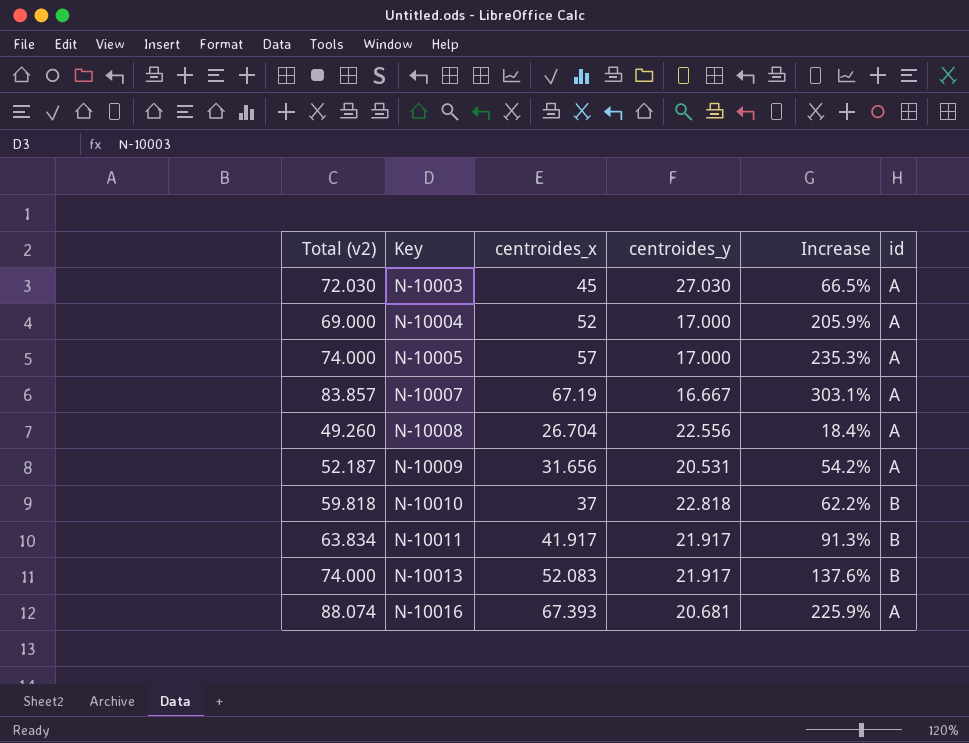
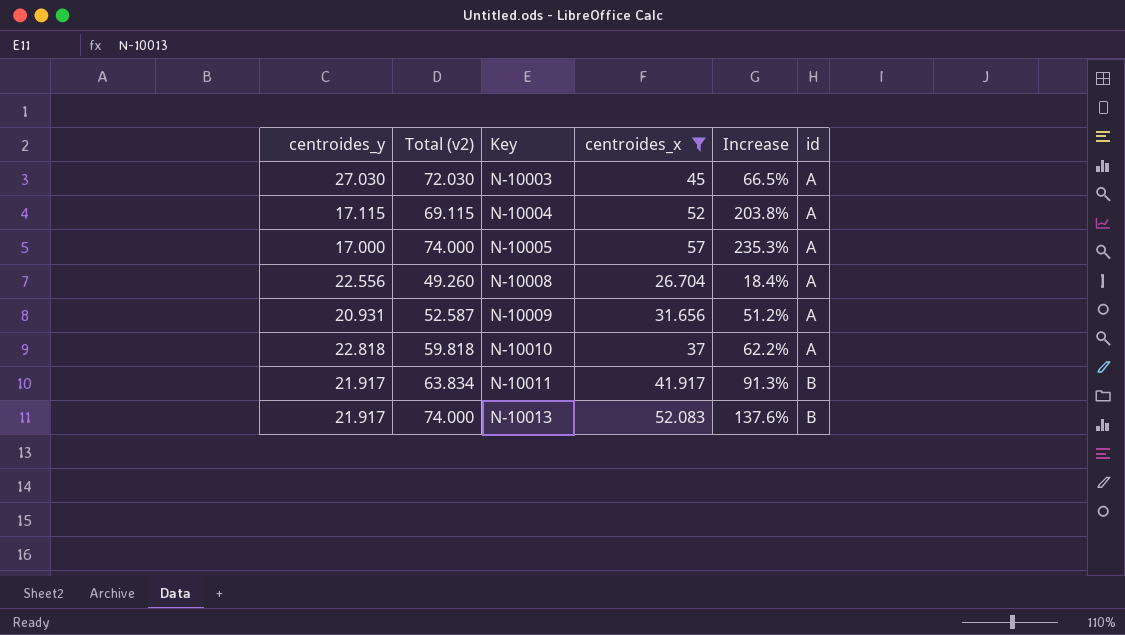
filter: none -> centroides_x <= 57
column centroides_y | position: 4 -> 1
N-10004 | centroides_y: 17.000 -> 17.115
N-10004 | Total (v2): 69.000 -> 69.115
N-10004 | Increase: 205.9% -> 203.8%
N-10009 | centroides_y: 20.531 -> 20.931
N-10009 | Total (v2): 52.187 -> 52.587
N-10009 | Increase: 54.2% -> 51.2%
N-10010 | id: B -> A

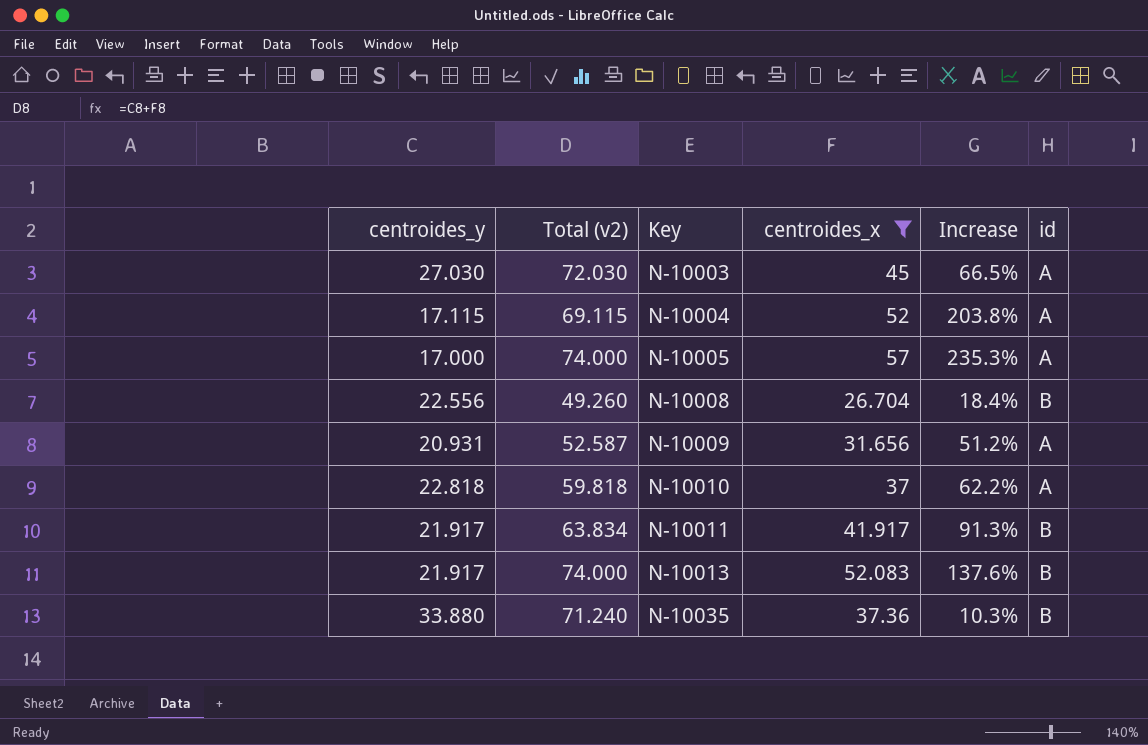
N-10008 | id: A -> B
row N-10035: none -> 33.880 | 71.240 | 37.36 | 10.3% | B

